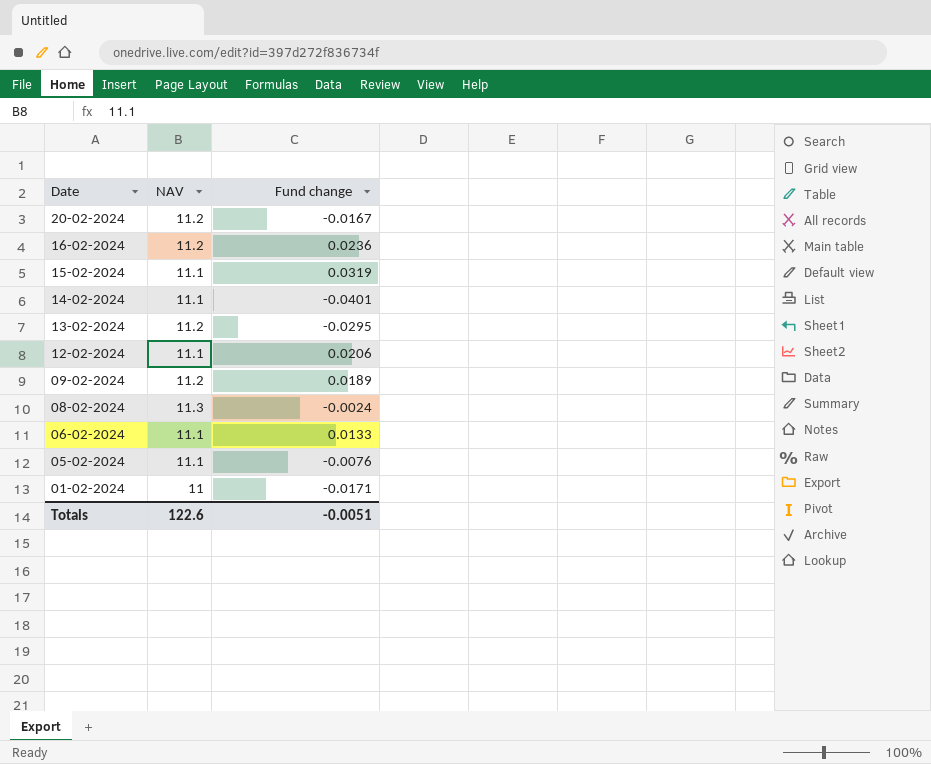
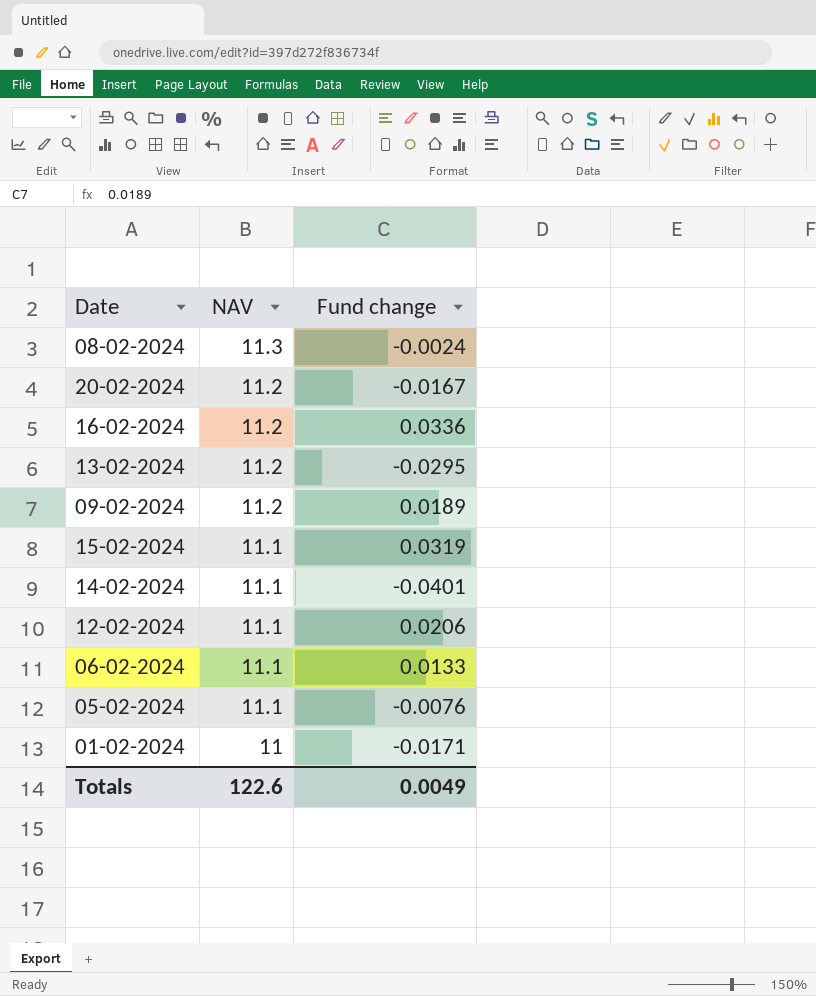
row order: Date descending -> NAV descending
16-02-2024 | Fund change: 0.0236 -> 0.0336
Totals | Fund change: -0.0051 -> 0.0049

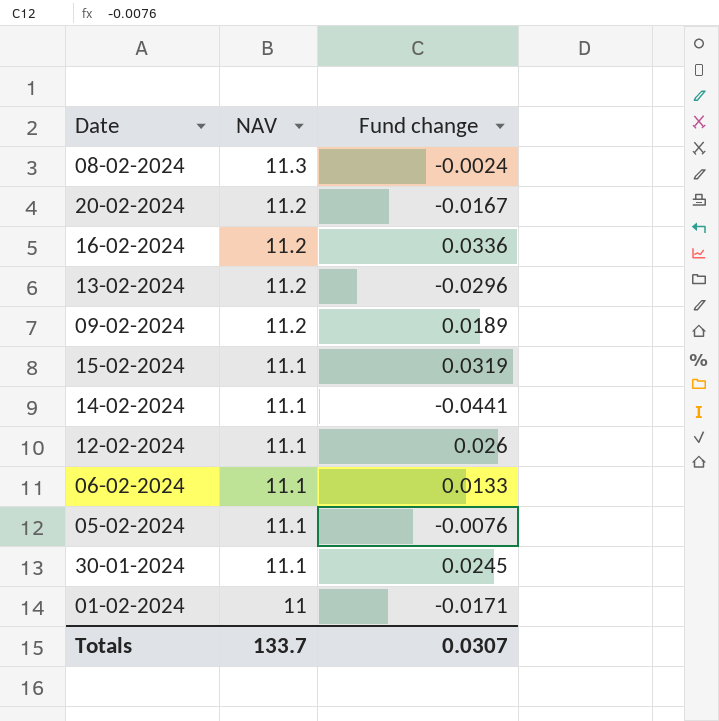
13-02-2024 | Fund change: -0.0295 -> -0.0296
14-02-2024 | Fund change: -0.0401 -> -0.0441
12-02-2024 | Fund change: 0.0206 -> 0.026
row 30-01-2024: none -> 11.1 | 0.0245
Totals | NAV: 122.6 -> 133.7
Totals | Fund change: 0.0049 -> 0.0307

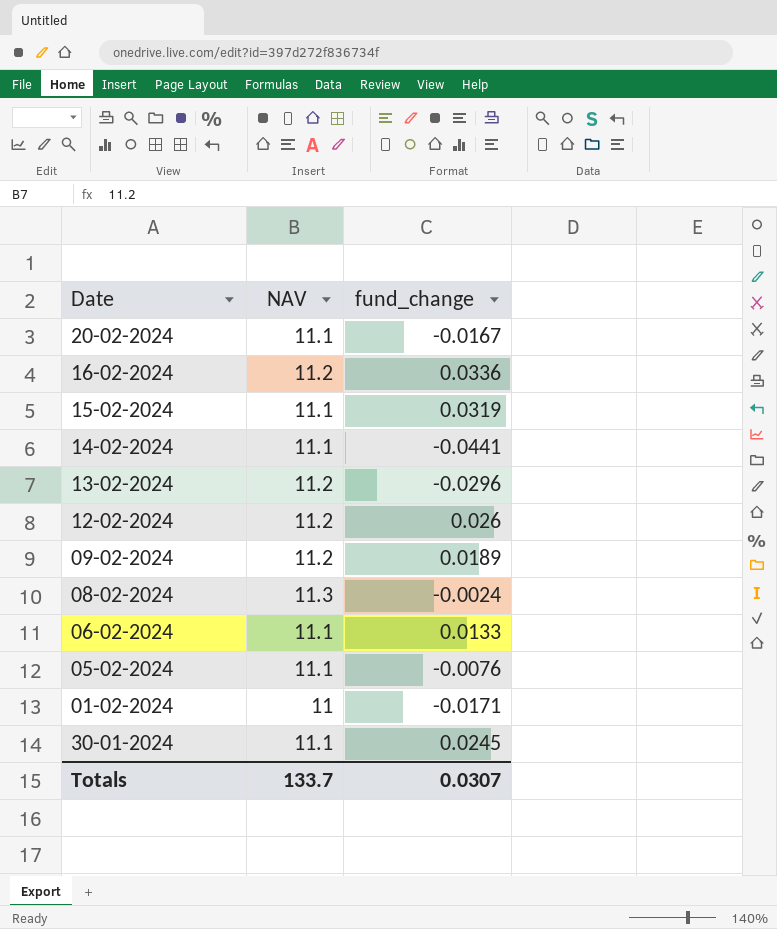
row order: NAV descending -> Date descending
column name: Fund change -> fund_change
20-02-2024 | NAV: 11.2 -> 11.1
12-02-2024 | NAV: 11.1 -> 11.2

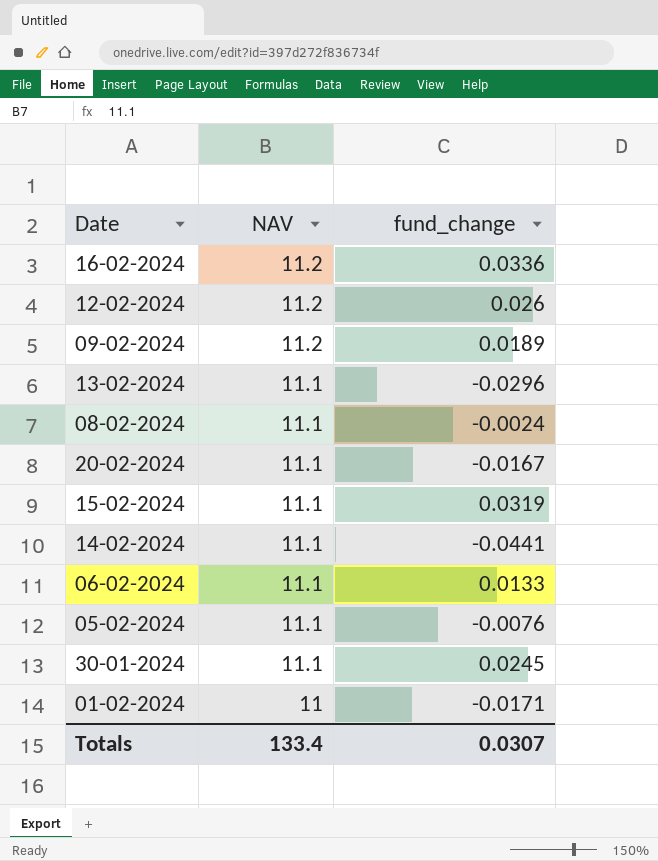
row order: Date descending -> NAV descending
13-02-2024 | NAV: 11.2 -> 11.1
08-02-2024 | NAV: 11.3 -> 11.1
Totals | NAV: 133.7 -> 133.4

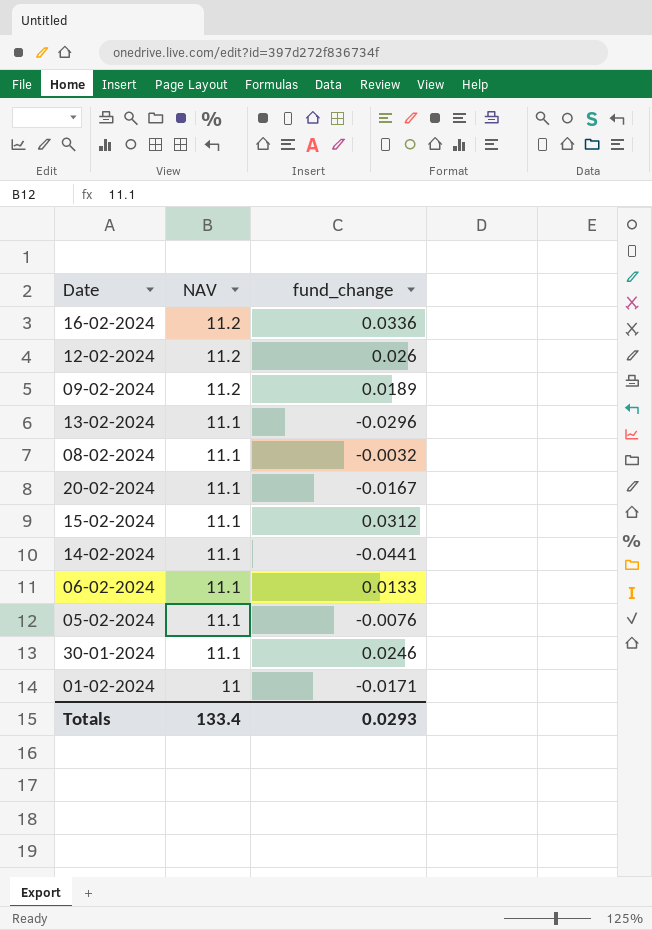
08-02-2024 | fund_change: -0.0024 -> -0.0032
15-02-2024 | fund_change: 0.0319 -> 0.0312
30-01-2024 | fund_change: 0.0245 -> 0.0246
Totals | fund_change: 0.0307 -> 0.0293

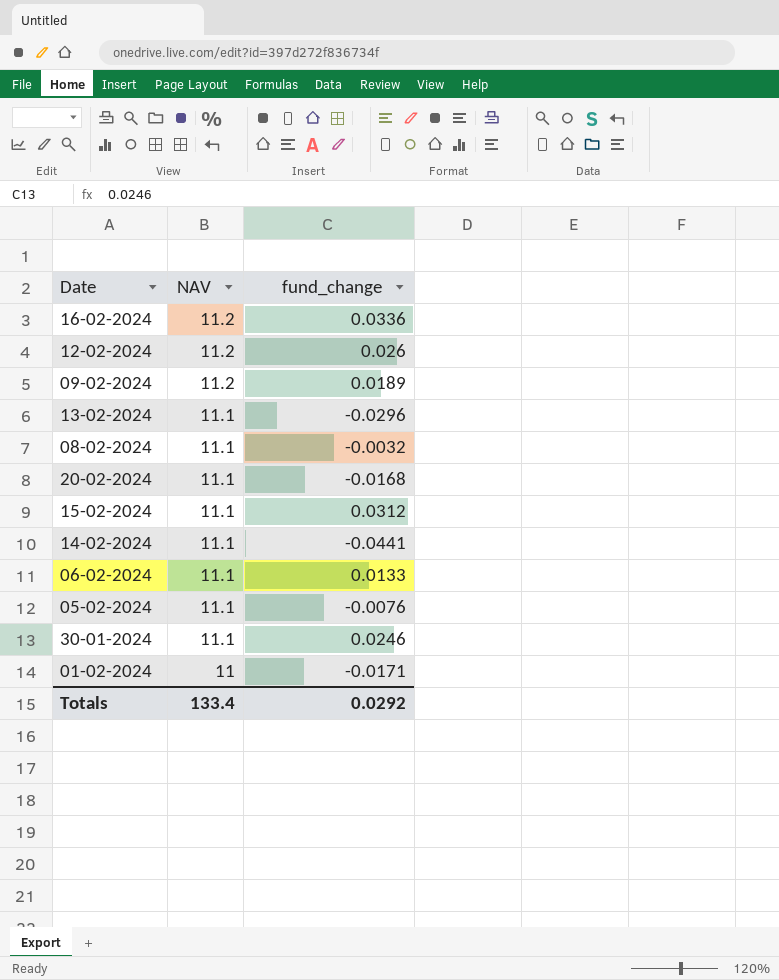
20-02-2024 | fund_change: -0.0167 -> -0.0168
Totals | fund_change: 0.0293 -> 0.0292

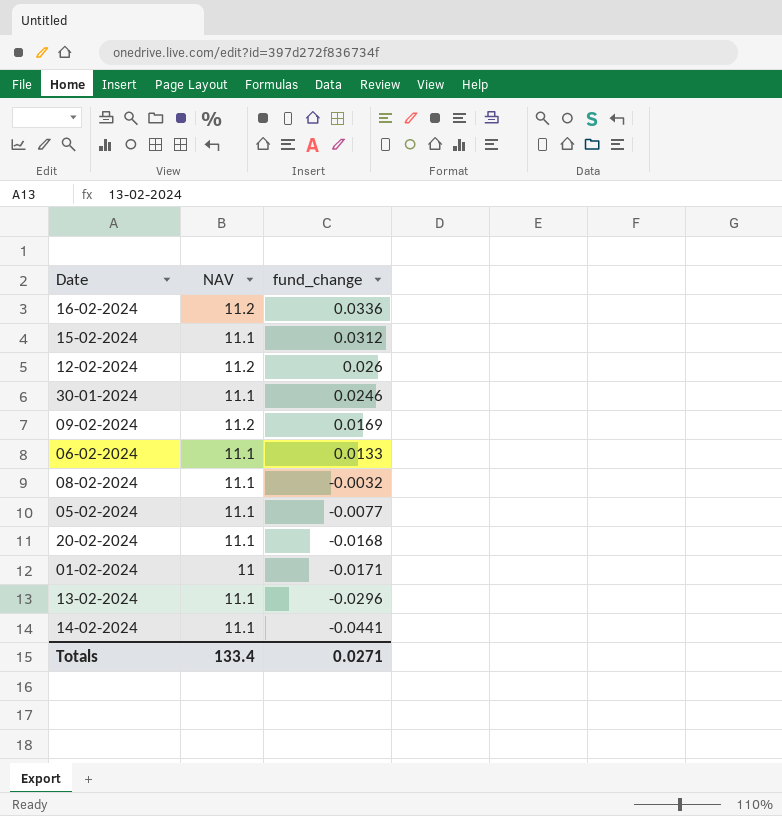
row order: NAV descending -> fund_change descending
09-02-2024 | fund_change: 0.0189 -> 0.0169
05-02-2024 | fund_change: -0.0076 -> -0.0077
Totals | fund_change: 0.0292 -> 0.0271

